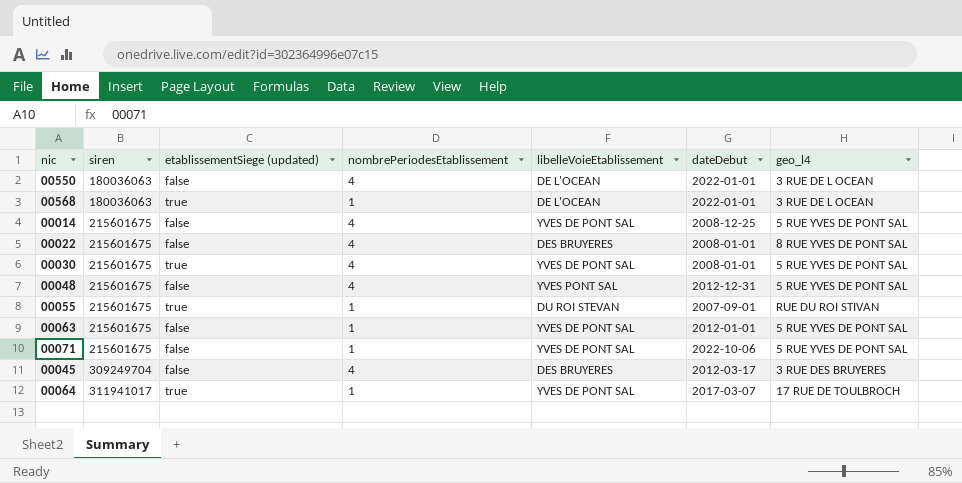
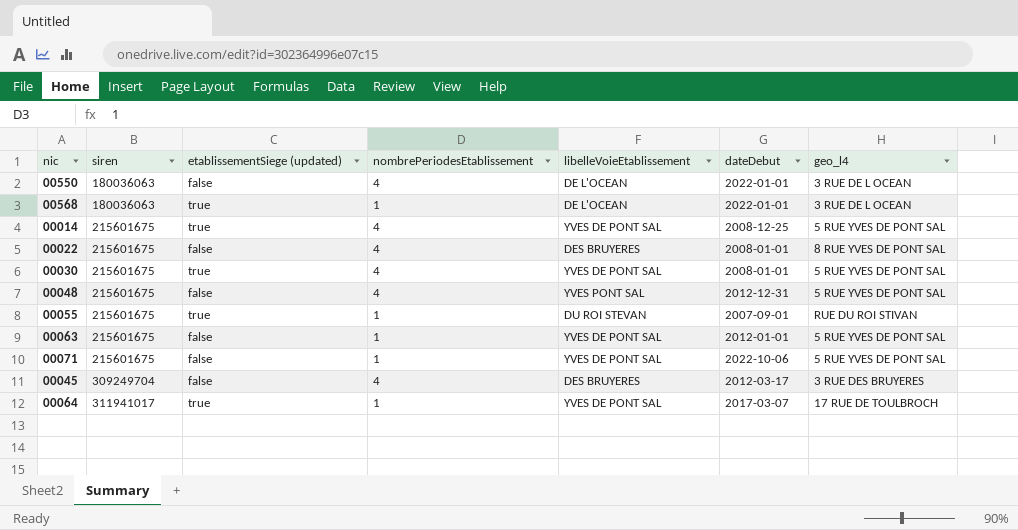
00014 | etablissementSiege (updated): false -> true

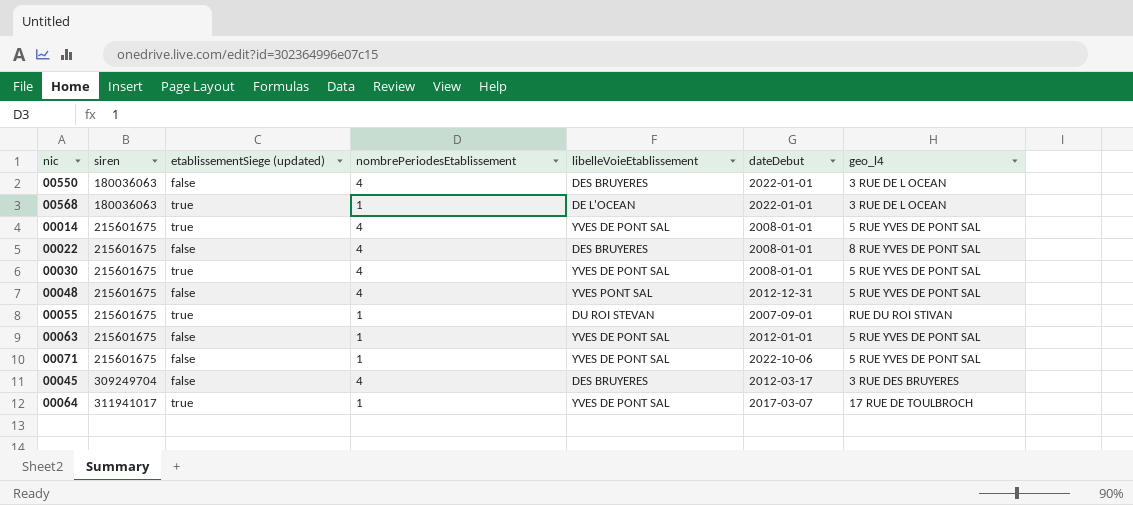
00550 | libelleVoieEtablissement: DE L'OCEAN -> DES BRUYERES
00014 | dateDebut: 2008-12-25 -> 2008-01-01

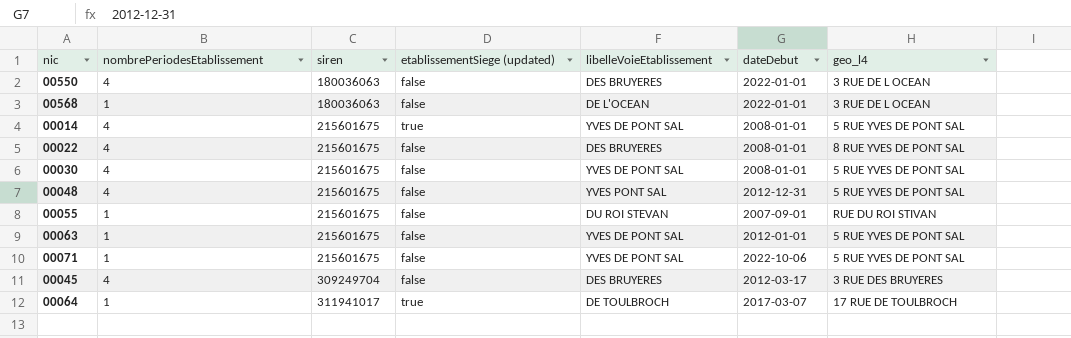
column nombrePeriodesEtablissement | position: 4 -> 2
00568 | etablissementSiege (updated): true -> false
00030 | etablissementSiege (updated): true -> false
00055 | etablissementSiege (updated): true -> false
00064 | libelleVoieEtablissement: YVES DE PONT SAL -> DE TOULBROCH

